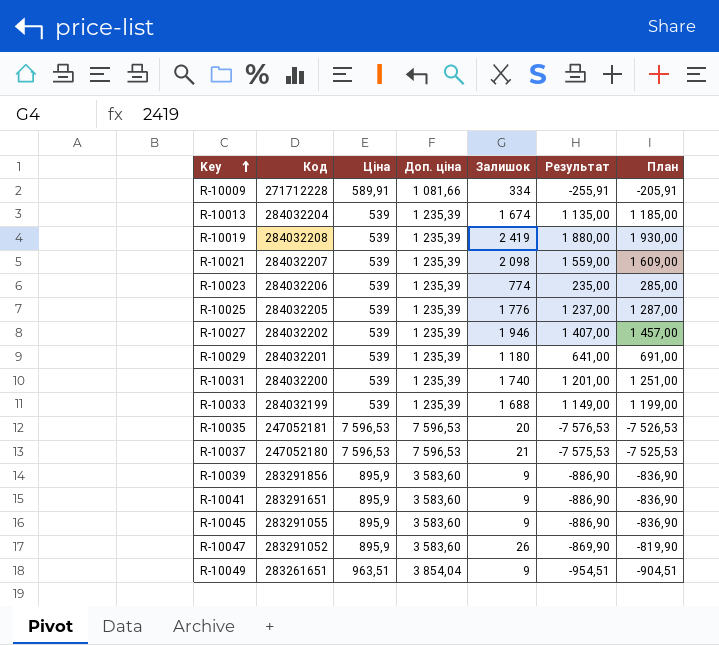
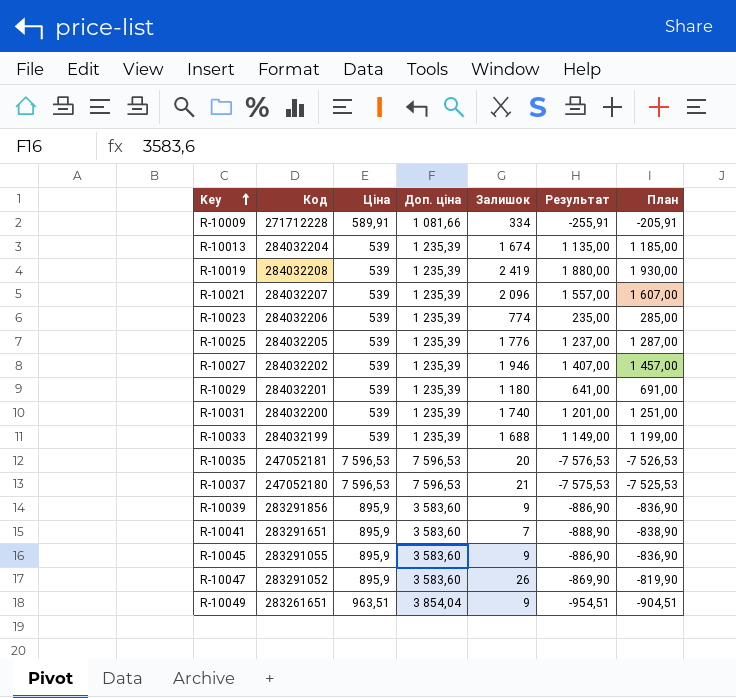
R-10021 | Залишок: 2 098 -> 2 096
R-10021 | Результат: 1 559,00 -> 1 557,00
R-10021 | План: 1 609,00 -> 1 607,00
R-10041 | Залишок: 9 -> 7
R-10041 | Результат: -886,90 -> -888,90
R-10041 | План: -836,90 -> -838,90

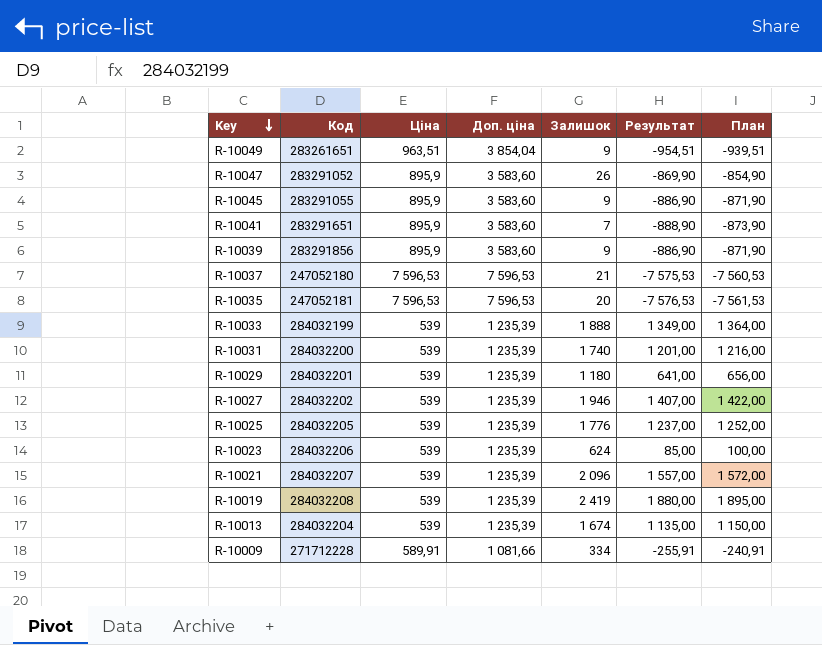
row order: Key ascending -> Key descending
column План | formula: [Результат] + 50 -> [Результат] + 15
R-10033 | Залишок: 1 688 -> 1 888
R-10033 | Результат: 1 149,00 -> 1 349,00
R-10023 | Залишок: 774 -> 624
R-10023 | Результат: 235,00 -> 85,00

